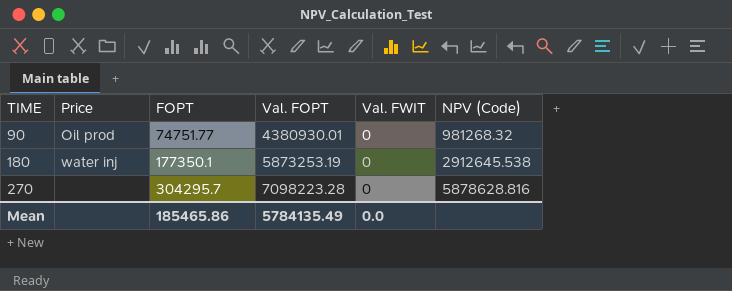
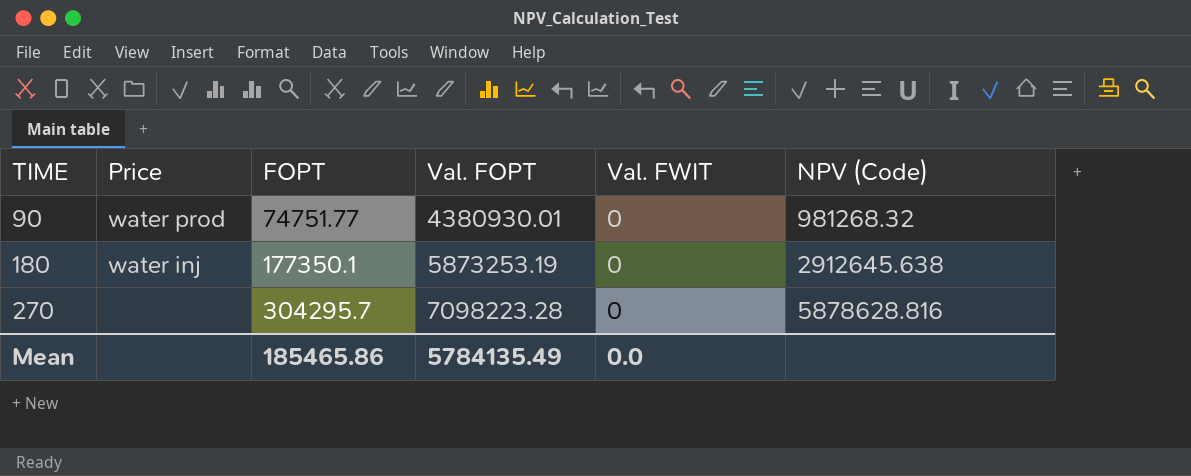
90 | Price: Oil prod -> water prod
180 | NPV (Code): 2912645.538 -> 2912645.638

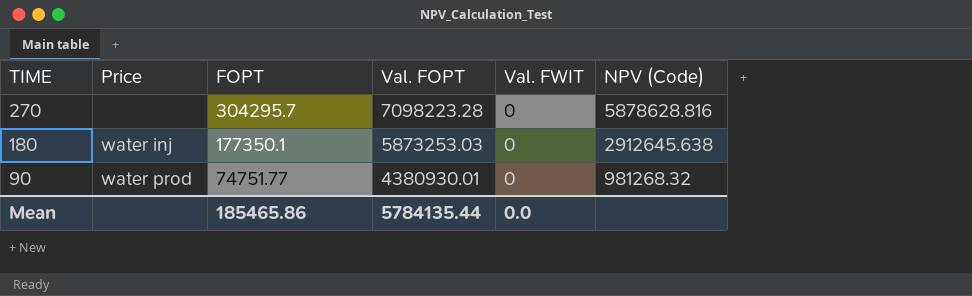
row order: TIME ascending -> TIME descending
180 | Val. FOPT: 5873253.19 -> 5873253.03
Mean | Val. FOPT: 5784135.49 -> 5784135.44

